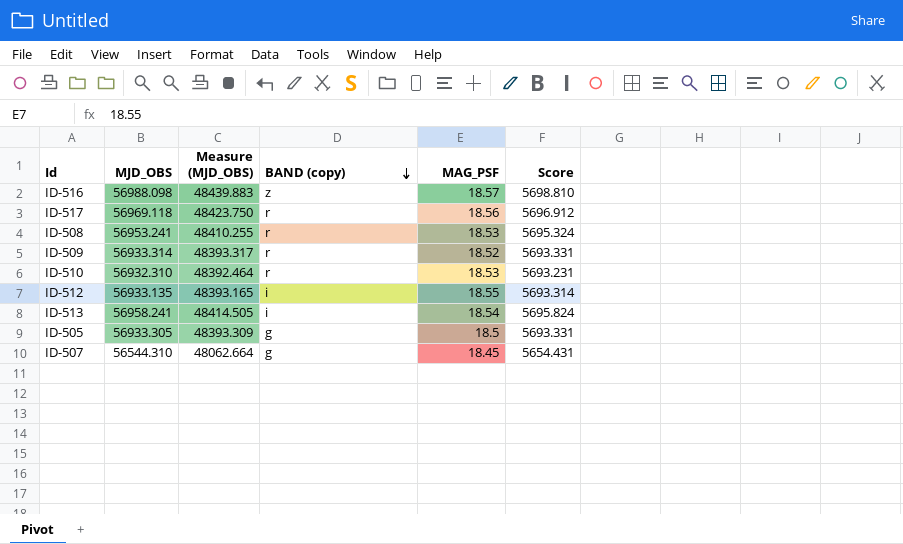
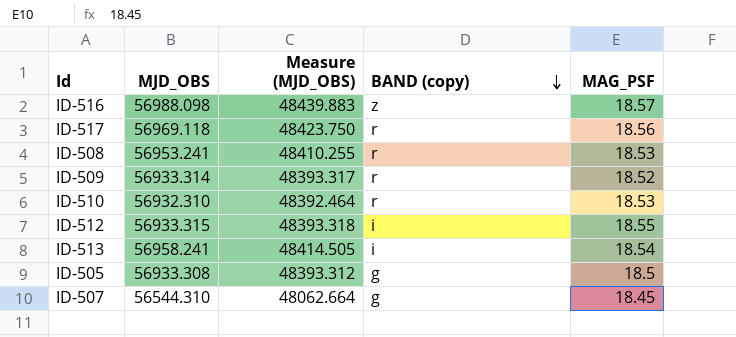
column Score | formula: [MJD_OBS] * 0.1 -> none
ID-512 | MJD_OBS: 56933.135 -> 56933.315
ID-512 | Measure (MJD_OBS): 48393.165 -> 48393.318
ID-505 | MJD_OBS: 56933.305 -> 56933.308
ID-505 | Measure (MJD_OBS): 48393.309 -> 48393.312

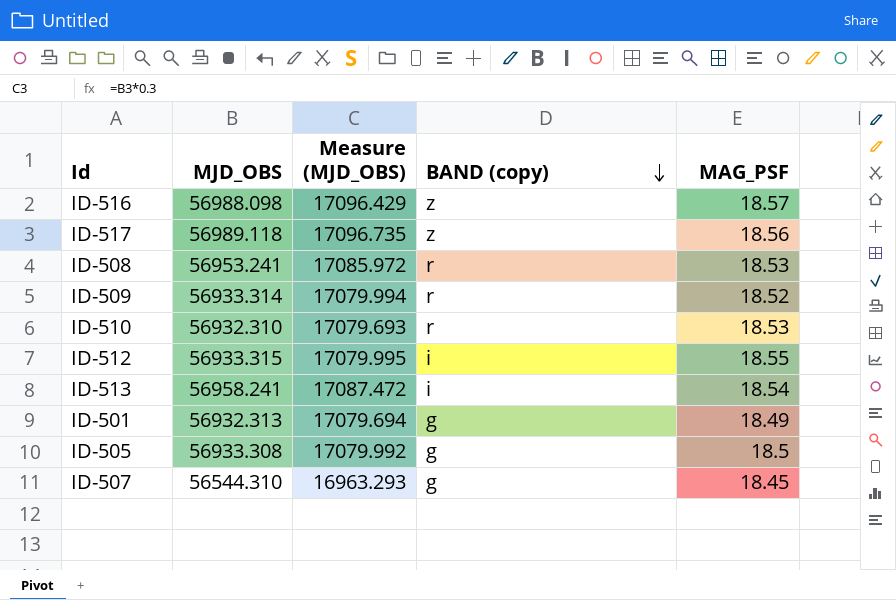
column Measure (MJD_OBS) | formula: [MJD_OBS] * 0.85 -> [MJD_OBS] * 0.3
ID-517 | MJD_OBS: 56969.118 -> 56989.118
ID-517 | BAND (copy): r -> z
row ID-501: none -> 56932.313 | 17079.694 | g | 18.49

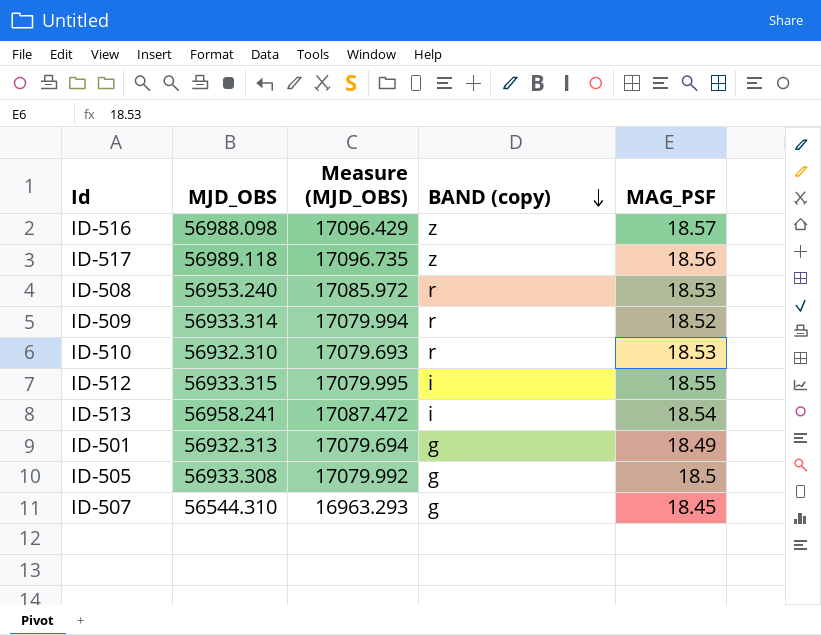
ID-508 | MJD_OBS: 56953.241 -> 56953.240

